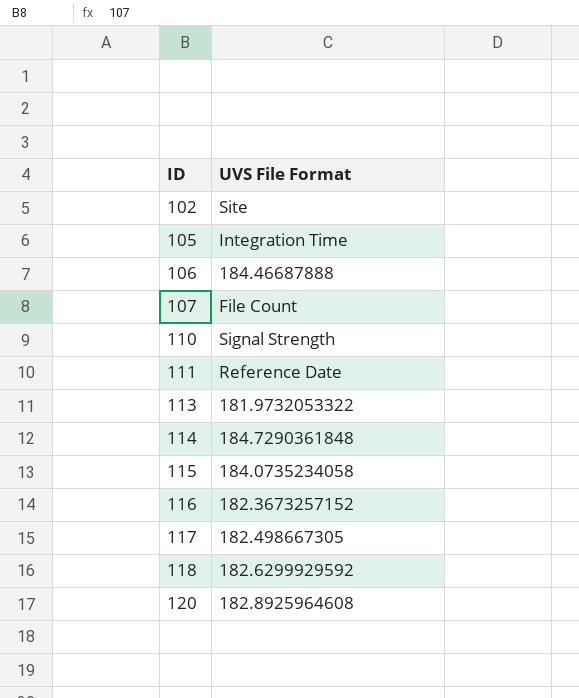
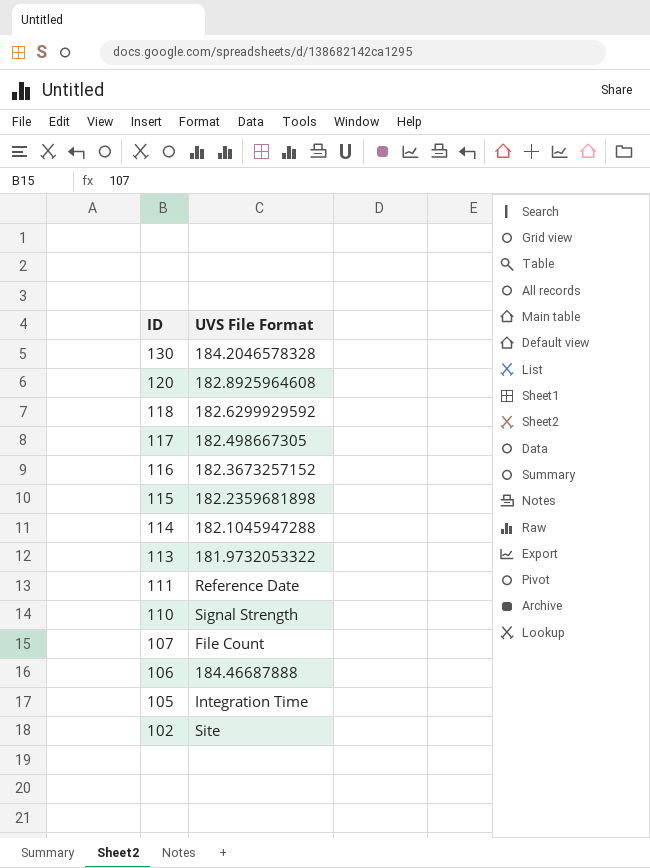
row order: ID ascending -> ID descending
row 130: none -> 184.2046578328
115 | UVS File Format: 184.0735234058 -> 182.2359681898
114 | UVS File Format: 184.7290361848 -> 182.1045947288

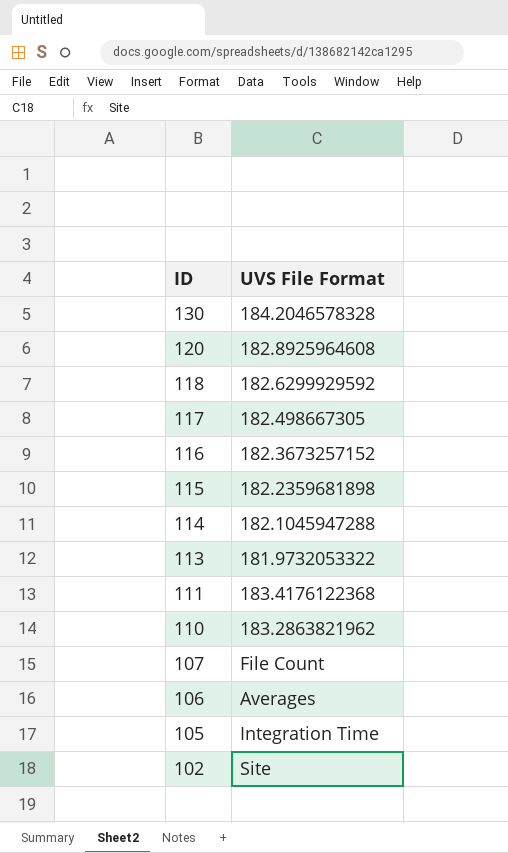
111 | UVS File Format: Reference Date -> 183.4176122368
110 | UVS File Format: Signal Strength -> 183.2863821962
106 | UVS File Format: 184.46687888 -> Averages

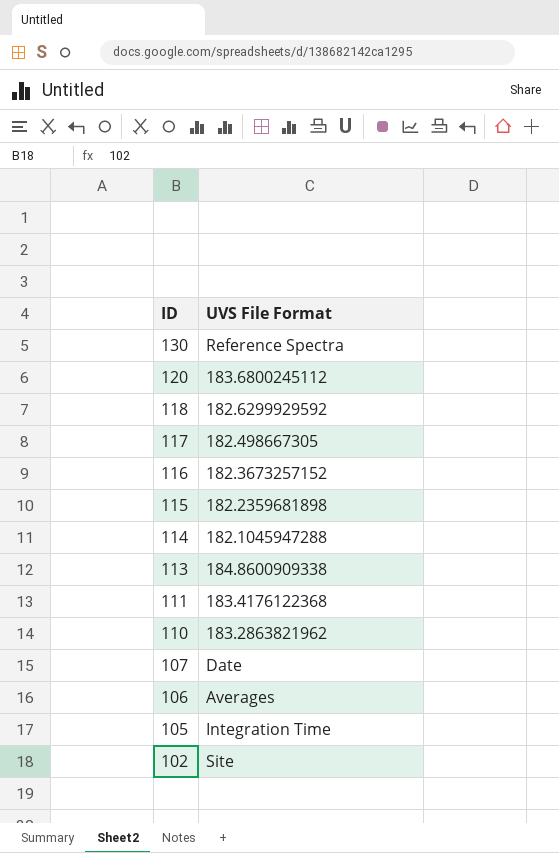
130 | UVS File Format: 184.2046578328 -> Reference Spectra
120 | UVS File Format: 182.8925964608 -> 183.6800245112
113 | UVS File Format: 181.9732053322 -> 184.8600909338
107 | UVS File Format: File Count -> Date

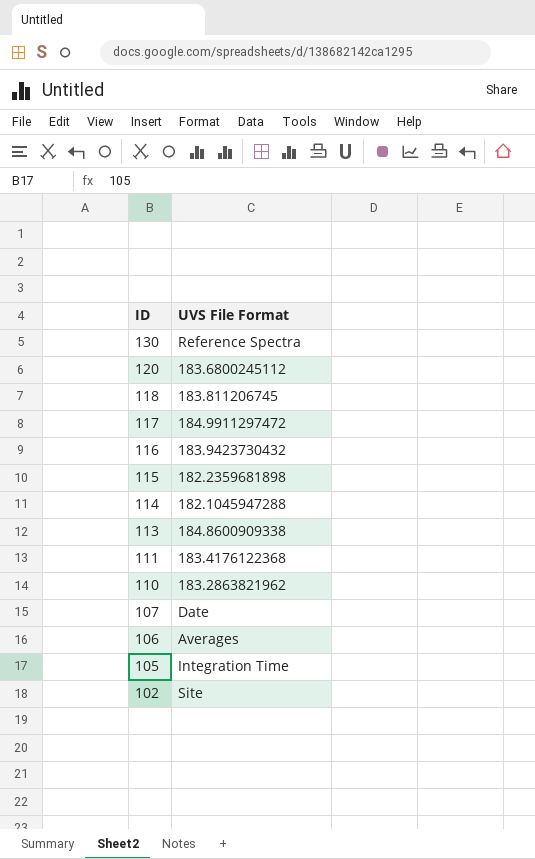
118 | UVS File Format: 182.6299929592 -> 183.811206745
117 | UVS File Format: 182.498667305 -> 184.9911297472
116 | UVS File Format: 182.3673257152 -> 183.9423730432

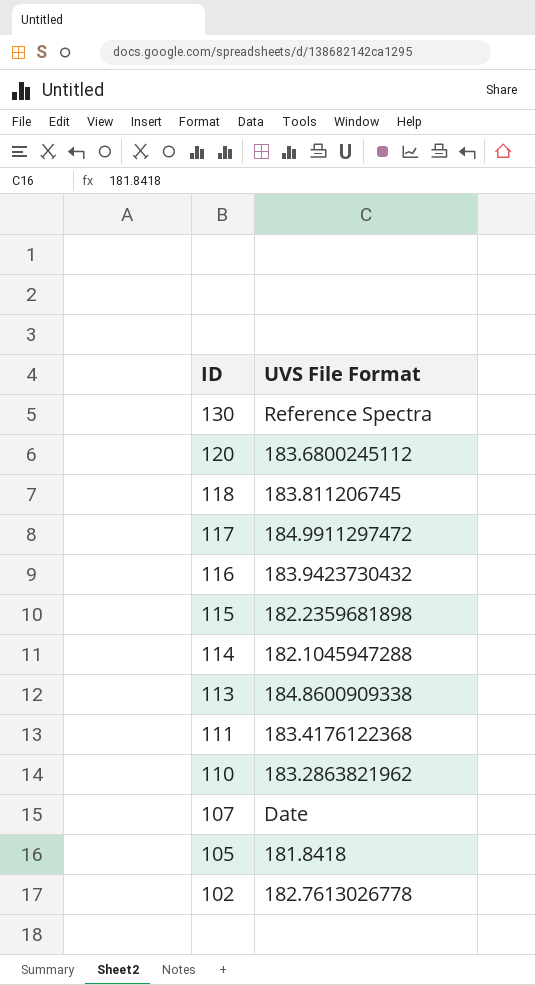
row 106: Averages -> none
105 | UVS File Format: Integration Time -> 181.8418
102 | UVS File Format: Site -> 182.7613026778

